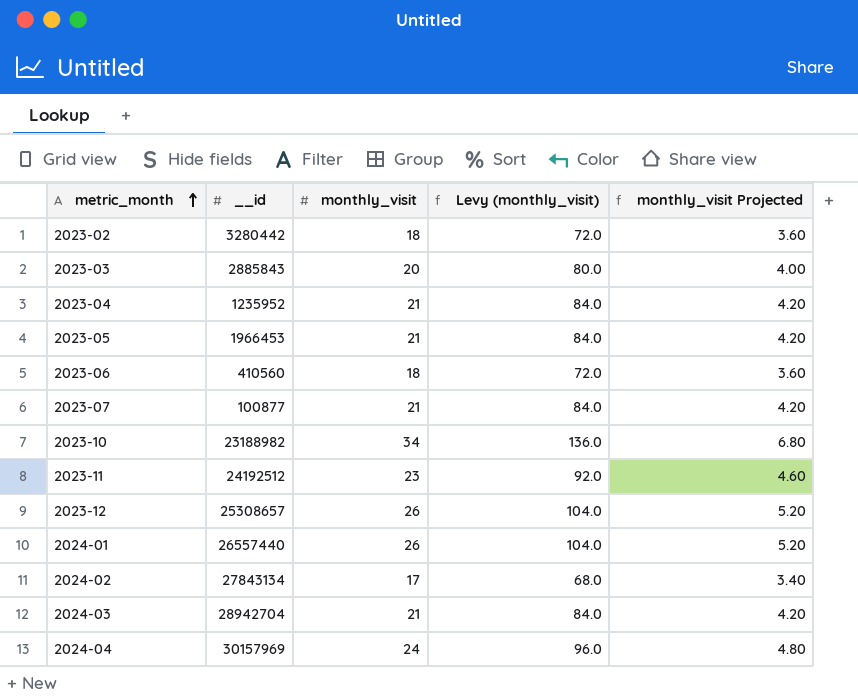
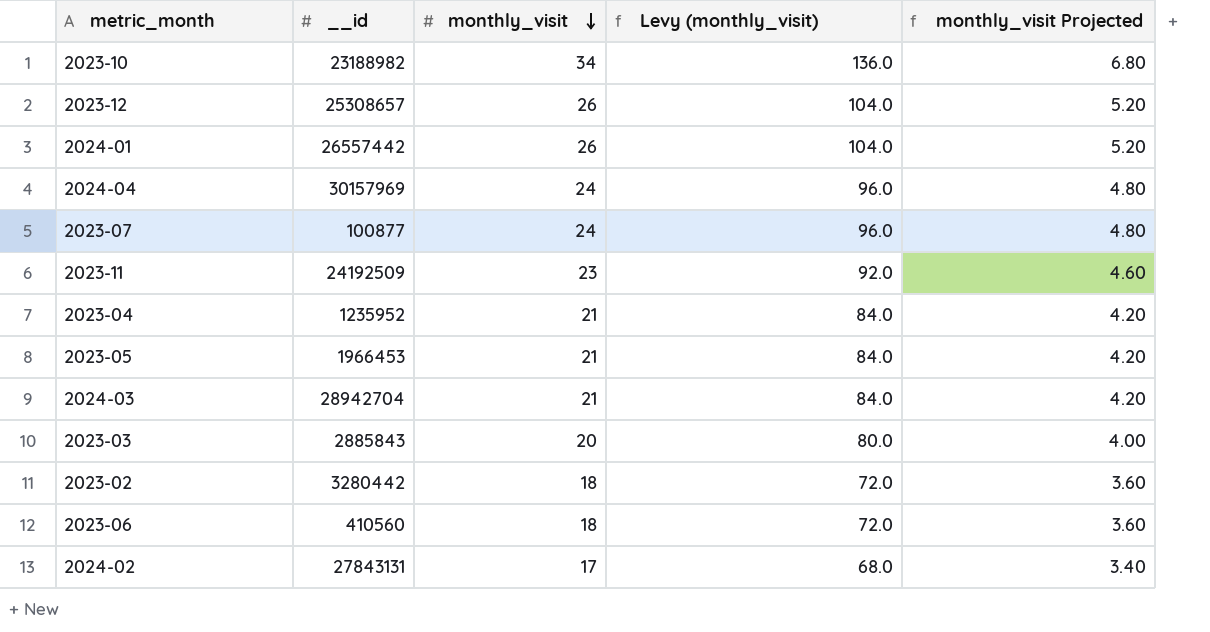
row order: metric_month ascending -> monthly_visit descending
2024-01 | __id: 26557440 -> 26557442
2023-07 | monthly_visit: 21 -> 24
2023-07 | Levy (monthly_visit): 84.0 -> 96.0
2023-07 | monthly_visit Projected: 4.20 -> 4.80
2023-11 | __id: 24192512 -> 24192509
2024-02 | __id: 27843134 -> 27843131

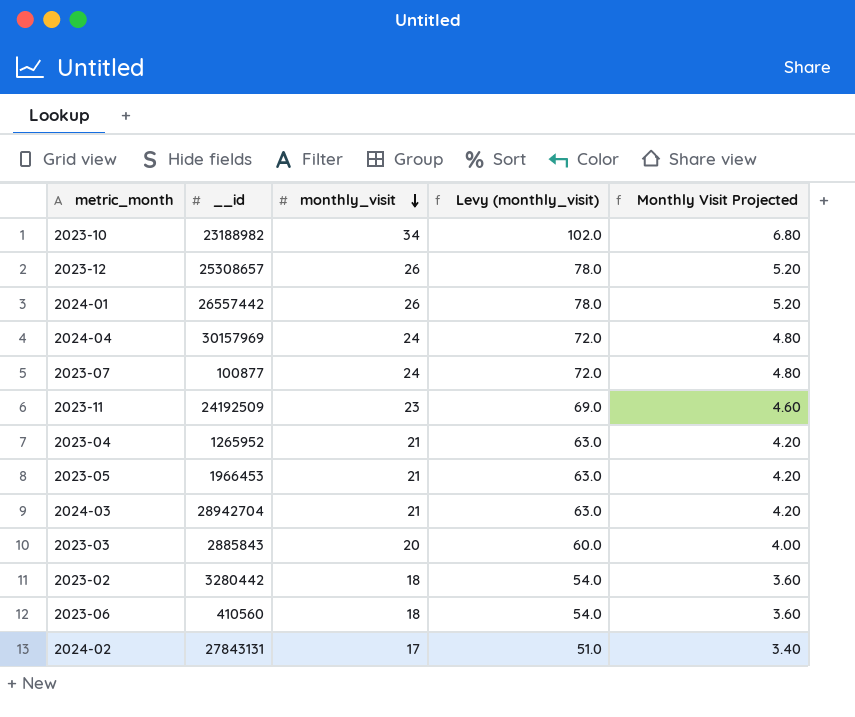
column Levy (monthly_visit) | formula: [monthly_visit] * 4 -> [monthly_visit] * 3
column name: monthly_visit Projected -> Monthly Visit Projected
2023-04 | __id: 1235952 -> 1265952

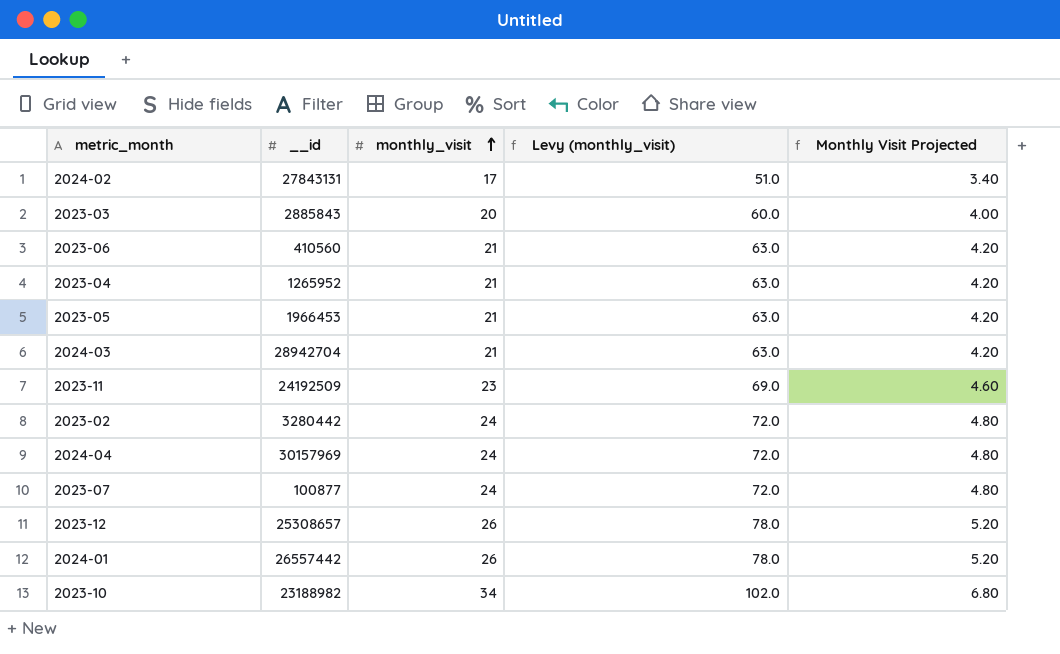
row order: monthly_visit descending -> monthly_visit ascending
2023-06 | monthly_visit: 18 -> 21
2023-06 | Levy (monthly_visit): 54.0 -> 63.0
2023-06 | Monthly Visit Projected: 3.60 -> 4.20
2023-02 | monthly_visit: 18 -> 24
2023-02 | Levy (monthly_visit): 54.0 -> 72.0
2023-02 | Monthly Visit Projected: 3.60 -> 4.80

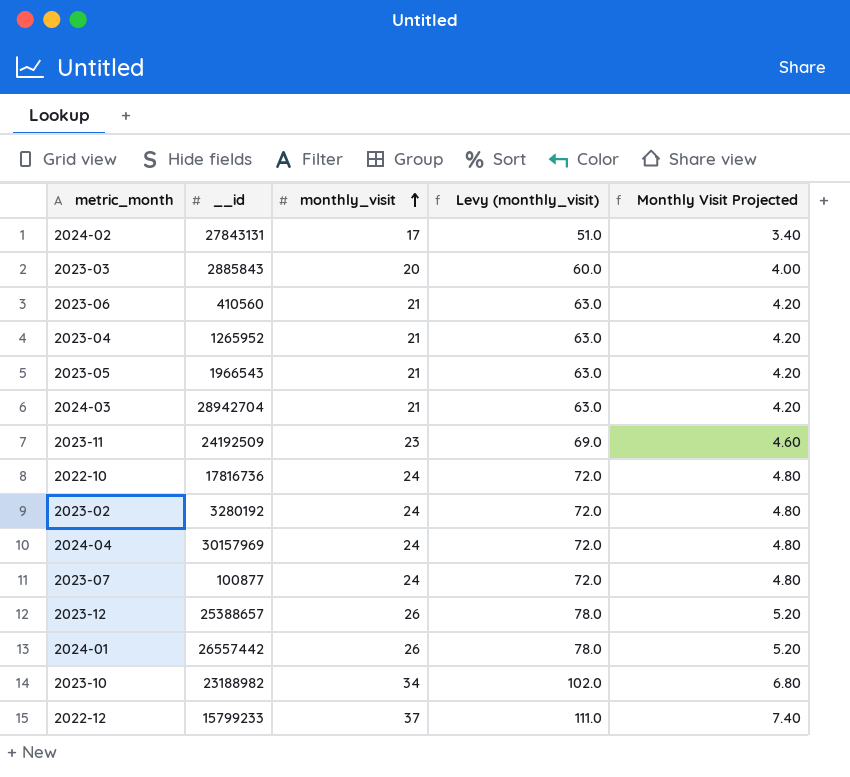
2023-05 | __id: 1966453 -> 1966543
row 2022-10: none -> 17816736 | 24 | 72.0 | 4.80
2023-02 | __id: 3280442 -> 3280192
2023-12 | __id: 25308657 -> 25388657
row 2022-12: none -> 15799233 | 37 | 111.0 | 7.40

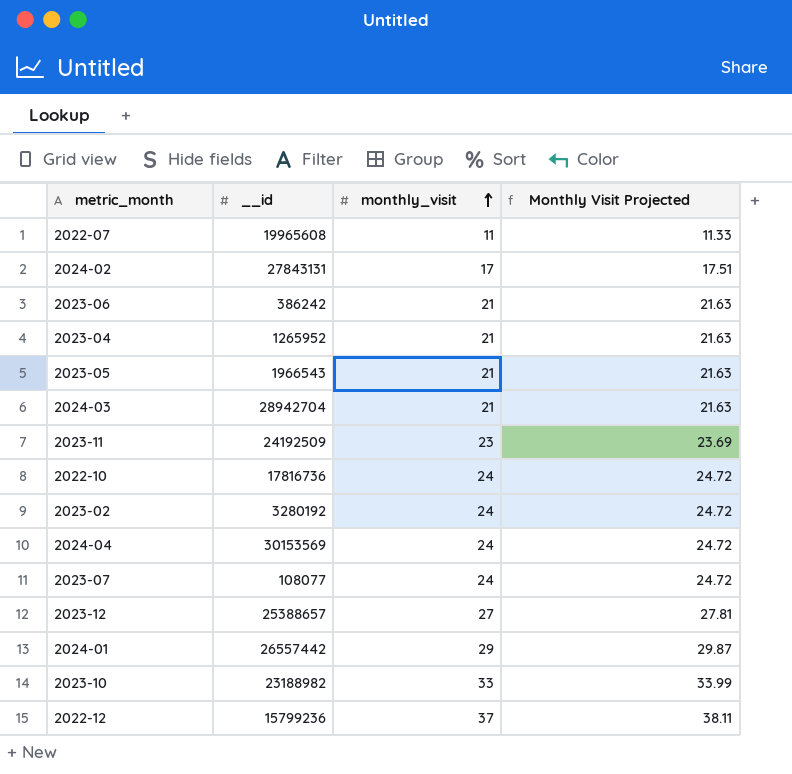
column Levy (monthly_visit) | formula: [monthly_visit] * 3 -> none
column Monthly Visit Projected | formula: [monthly_visit] * 0.2 -> [monthly_visit] * 1.03
row 2023-03: 2885843 | 20 | 60.0 | 4.00 -> none
row 2022-07: none -> 19965608 | 11 | 11.33
2023-06 | __id: 410560 -> 386242
2024-04 | __id: 30157969 -> 30153569
2023-07 | __id: 100877 -> 108077
2023-12 | monthly_visit: 26 -> 27
2024-01 | monthly_visit: 26 -> 29
2023-10 | monthly_visit: 34 -> 33
2022-12 | __id: 15799233 -> 15799236

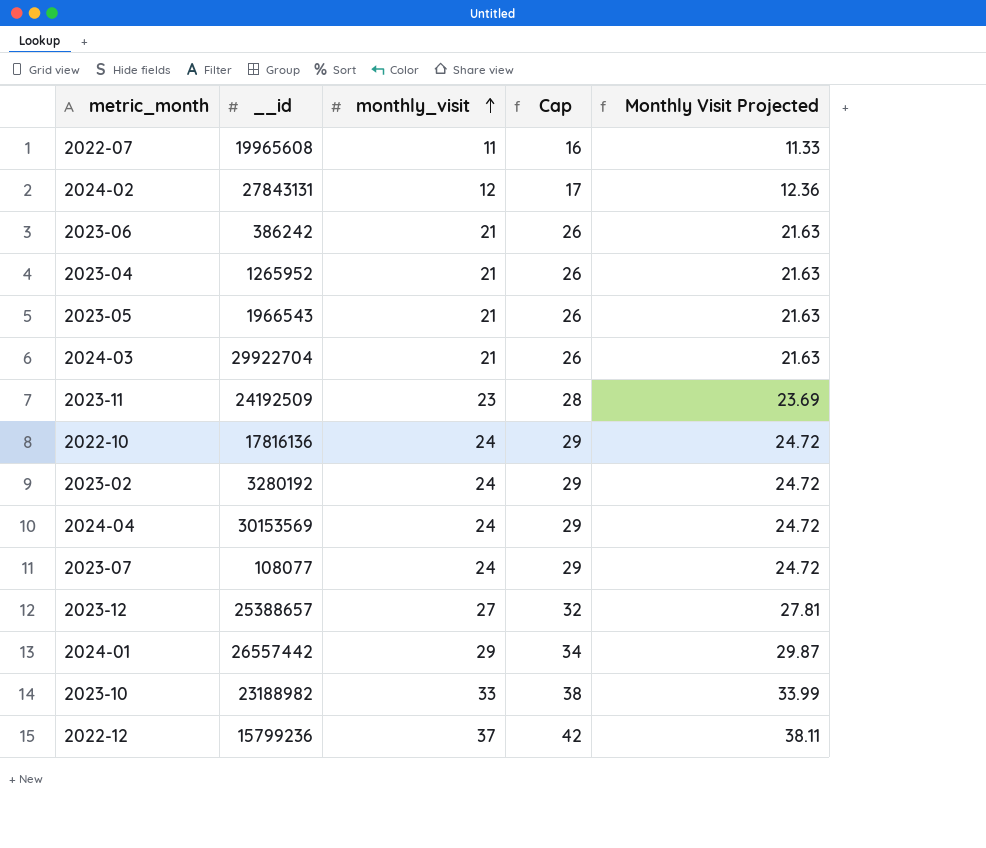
column Cap | formula: none -> [monthly_visit] + 5
2024-02 | monthly_visit: 17 -> 12
2024-02 | Monthly Visit Projected: 17.51 -> 12.36
2024-03 | __id: 28942704 -> 29922704
2022-10 | __id: 17816736 -> 17816136

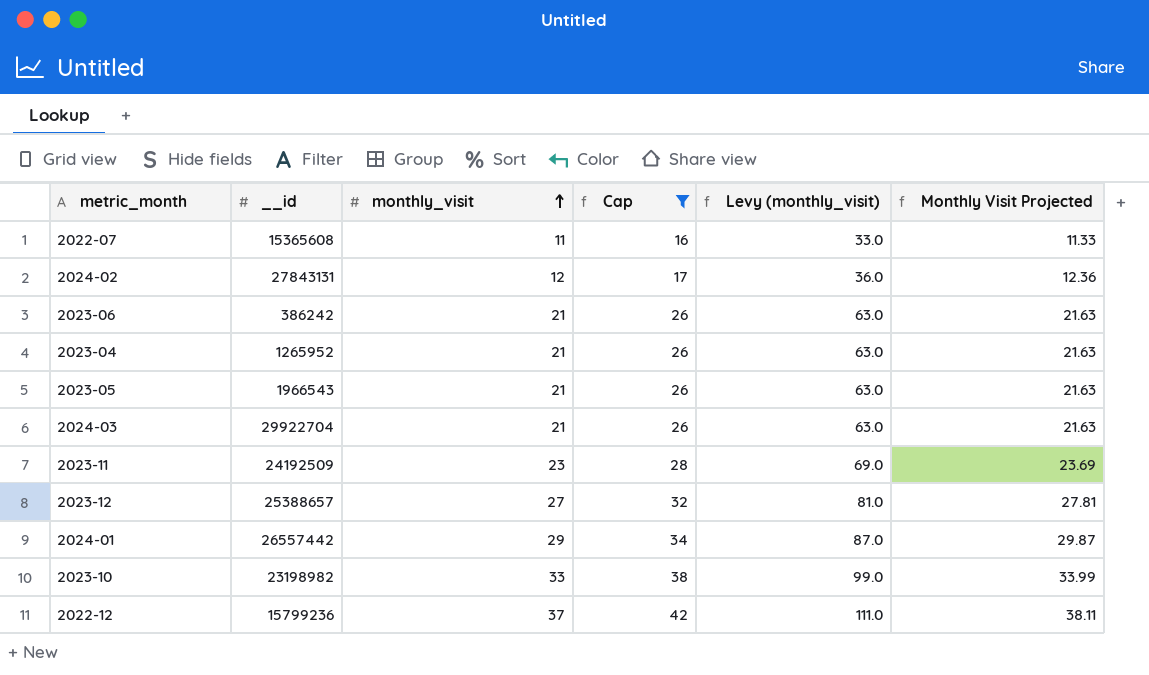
filter: none -> Cap != 29
column Levy (monthly_visit) | formula: none -> [monthly_visit] * 3
2022-07 | __id: 19965608 -> 15365608
2023-10 | __id: 23188982 -> 23198982

